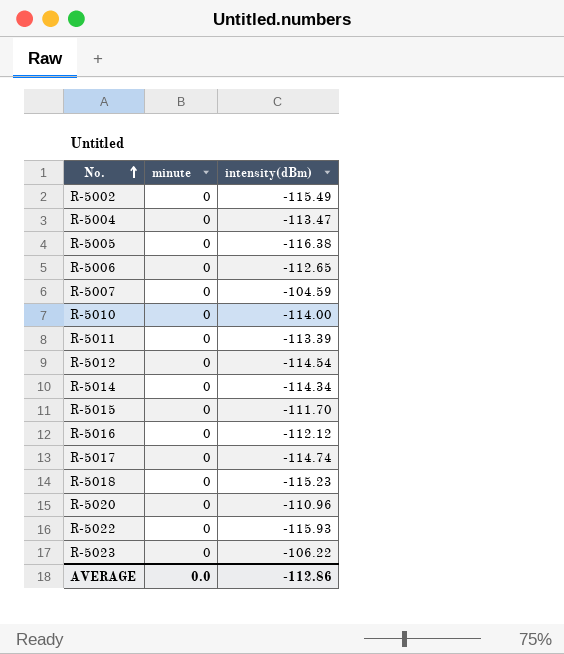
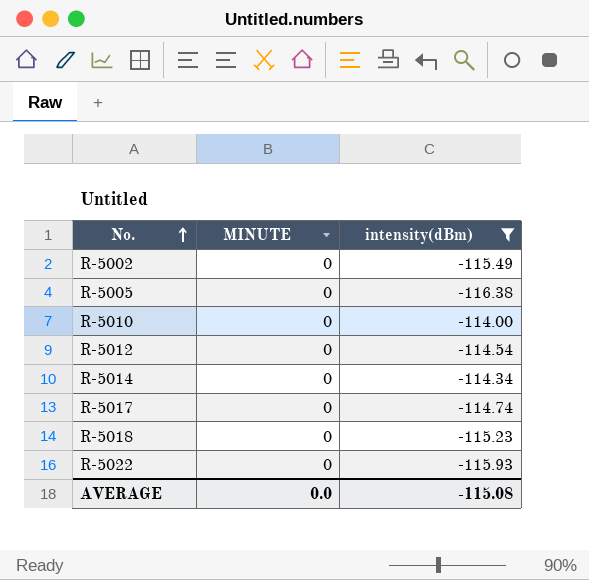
filter: none -> intensity(dBm) <= -114.00
column name: minute -> MINUTE
AVERAGE | intensity(dBm): -112.86 -> -115.08

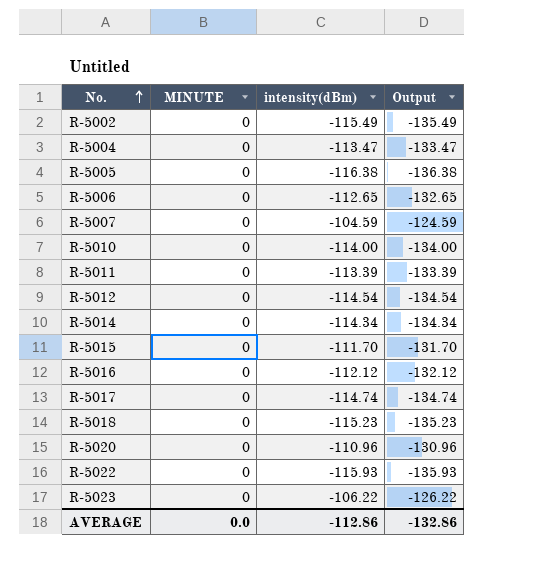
filter: intensity(dBm) <= -114.00 -> none
column Output | formula: none -> [intensity(dBm)] - 20
AVERAGE | intensity(dBm): -115.08 -> -112.86

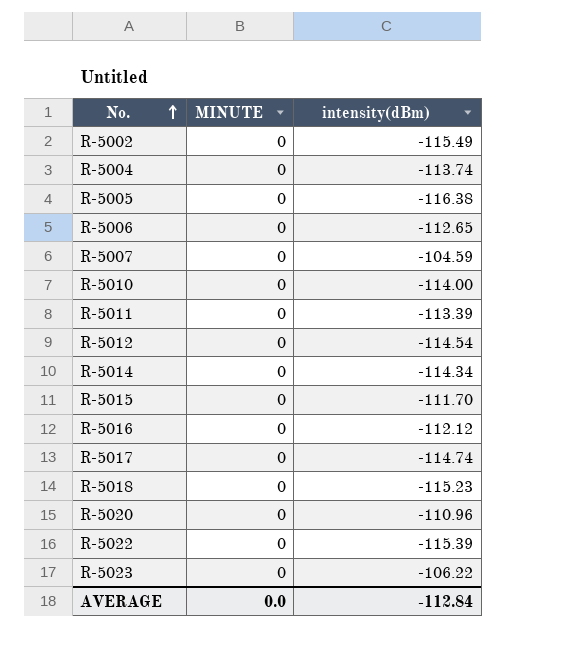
column Output | formula: [intensity(dBm)] - 20 -> none
R-5004 | intensity(dBm): -113.47 -> -113.74
R-5022 | intensity(dBm): -115.93 -> -115.39
AVERAGE | intensity(dBm): -112.86 -> -112.84

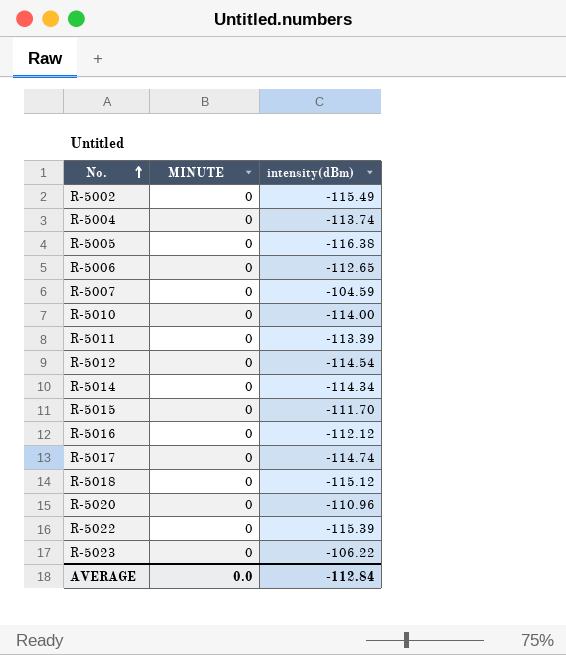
R-5018 | intensity(dBm): -115.23 -> -115.12

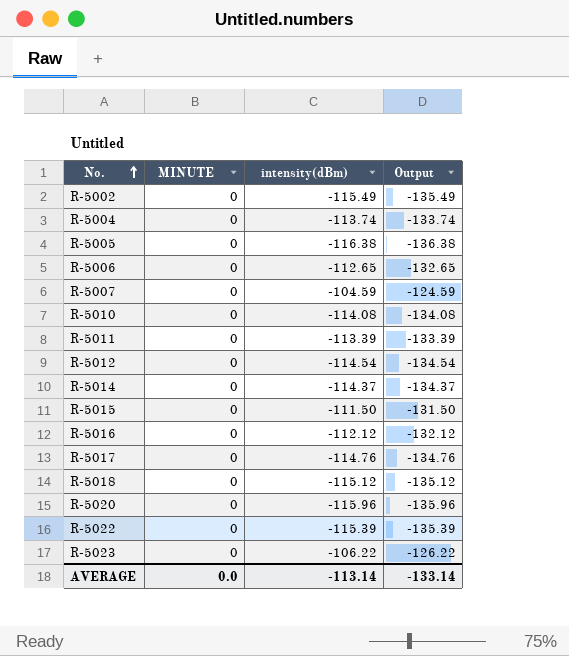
column Output | formula: none -> [intensity(dBm)] - 20
R-5010 | intensity(dBm): -114.00 -> -114.08
R-5014 | intensity(dBm): -114.34 -> -114.37
R-5015 | intensity(dBm): -111.70 -> -111.50
R-5017 | intensity(dBm): -114.74 -> -114.76
R-5020 | intensity(dBm): -110.96 -> -115.96
AVERAGE | intensity(dBm): -112.84 -> -113.14

